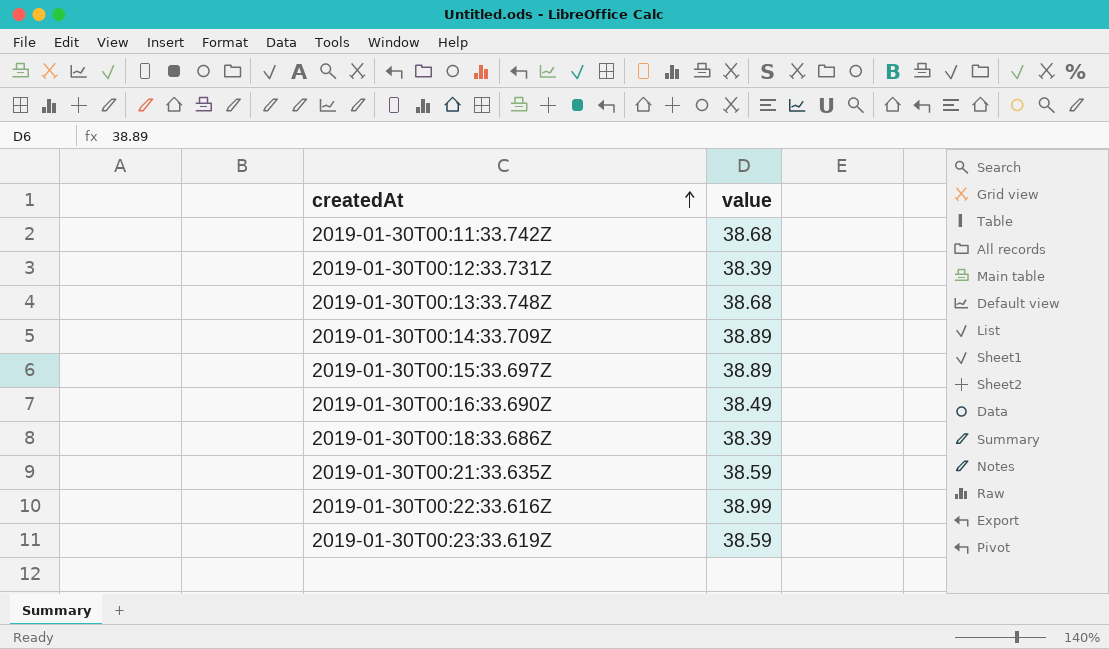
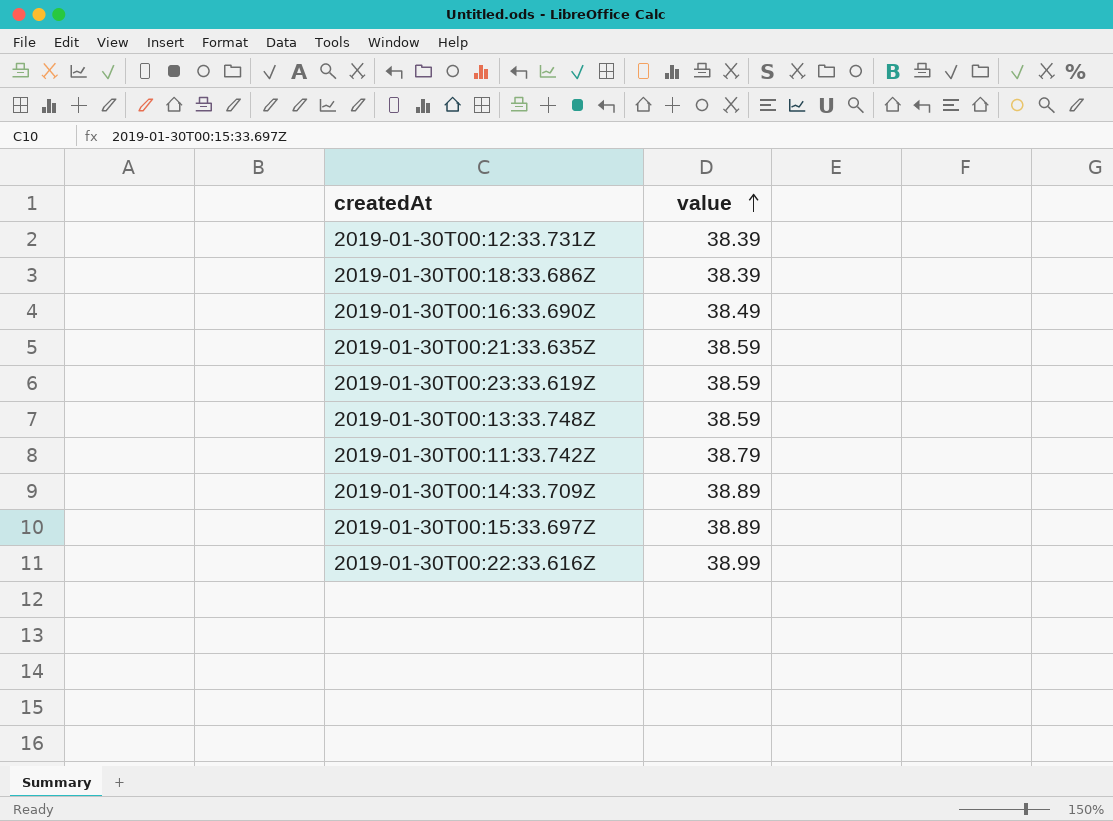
row order: createdAt ascending -> value ascending
2019-01-30T00:13:33.748Z | value: 38.68 -> 38.59
2019-01-30T00:11:33.742Z | value: 38.68 -> 38.79

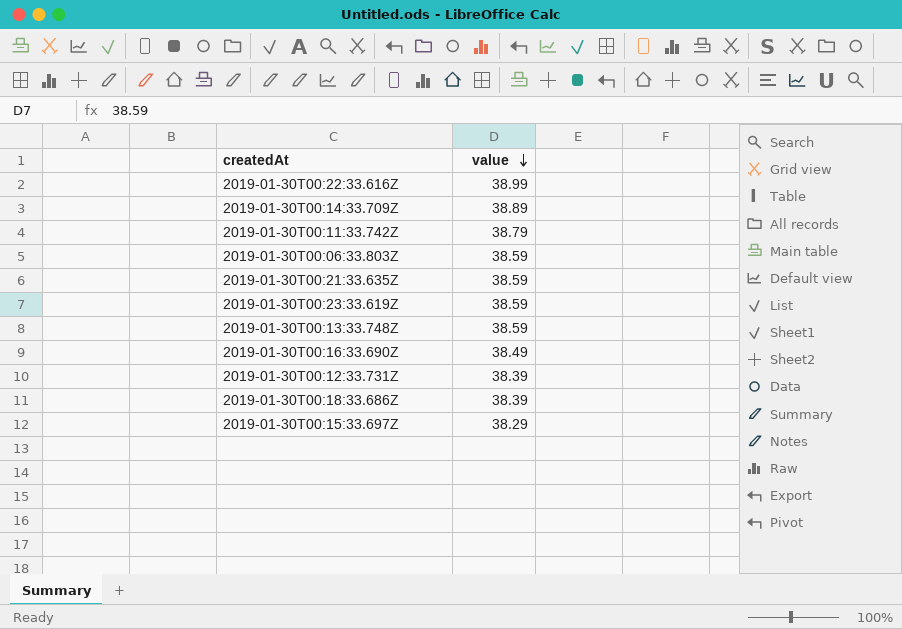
row order: value ascending -> value descending
row 2019-01-30T00:06:33.803Z: none -> 38.59
2019-01-30T00:15:33.697Z | value: 38.89 -> 38.29

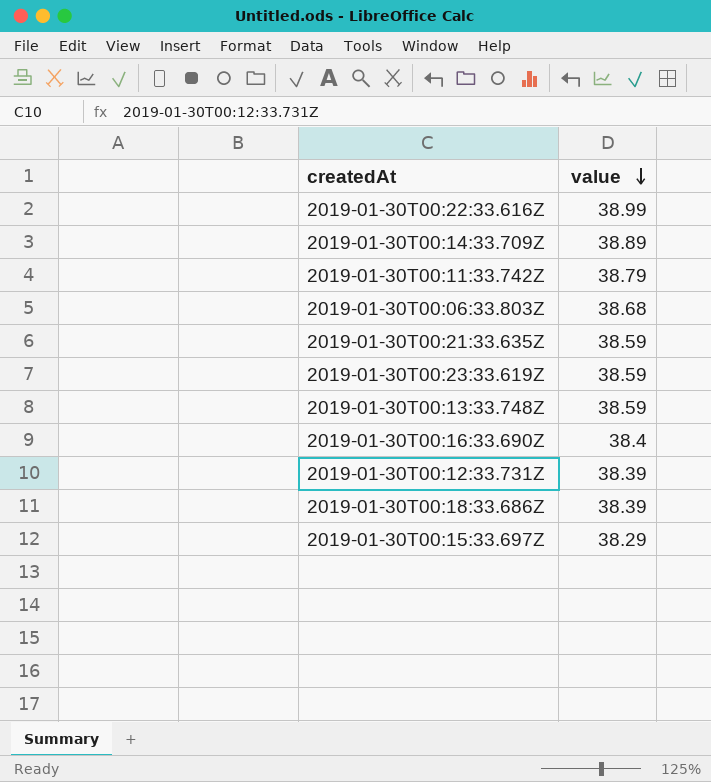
2019-01-30T00:06:33.803Z | value: 38.59 -> 38.68
2019-01-30T00:16:33.690Z | value: 38.49 -> 38.4

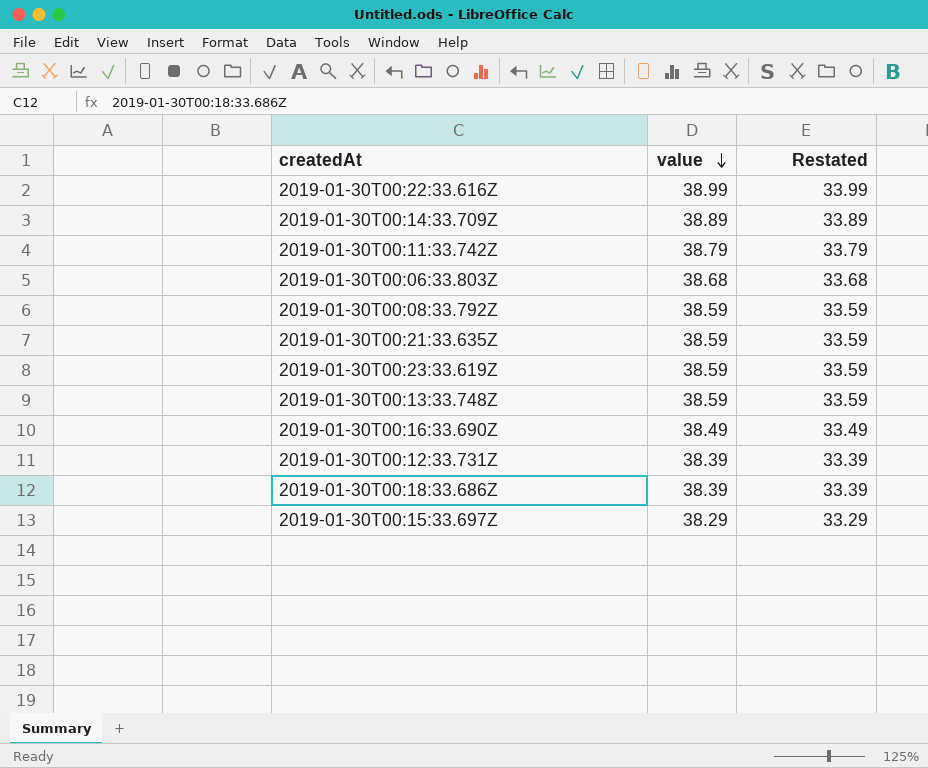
column Restated | formula: none -> [value] - 5
row 2019-01-30T00:08:33.792Z: none -> 38.59 | 33.59
2019-01-30T00:16:33.690Z | value: 38.4 -> 38.49

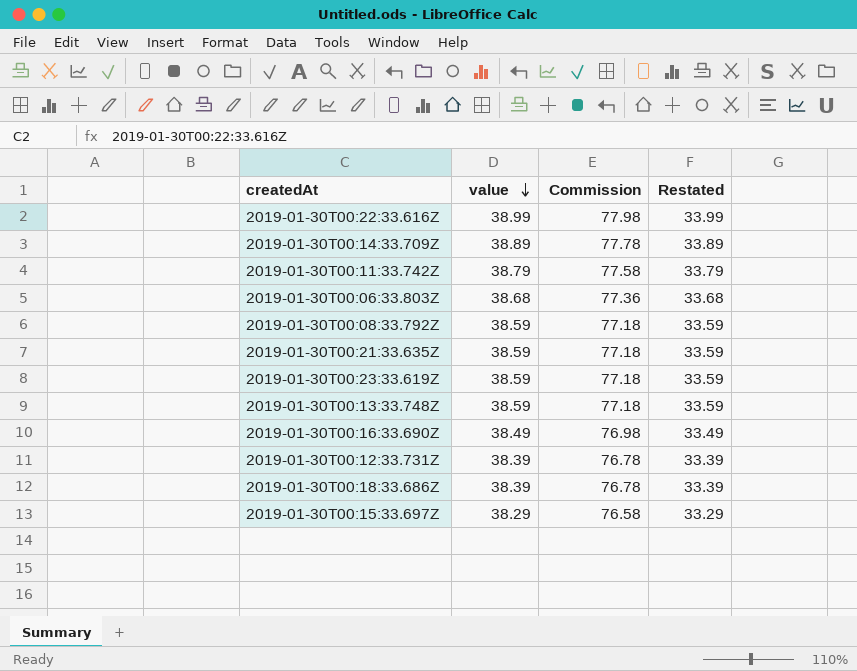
column Commission | formula: none -> [value] * 2

